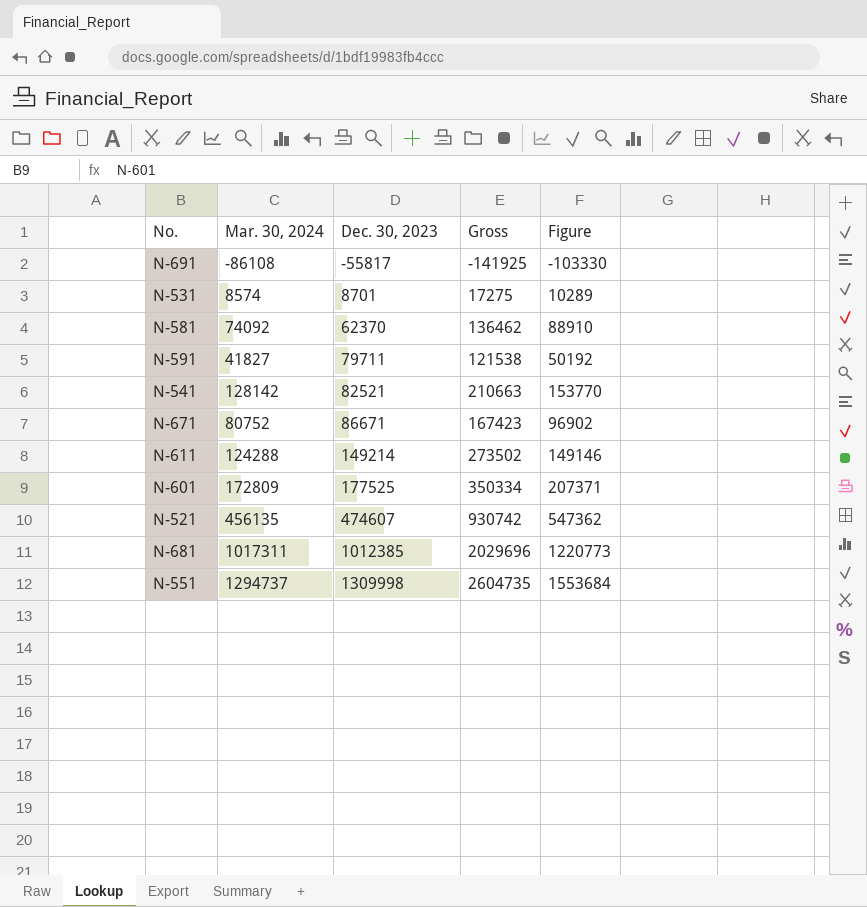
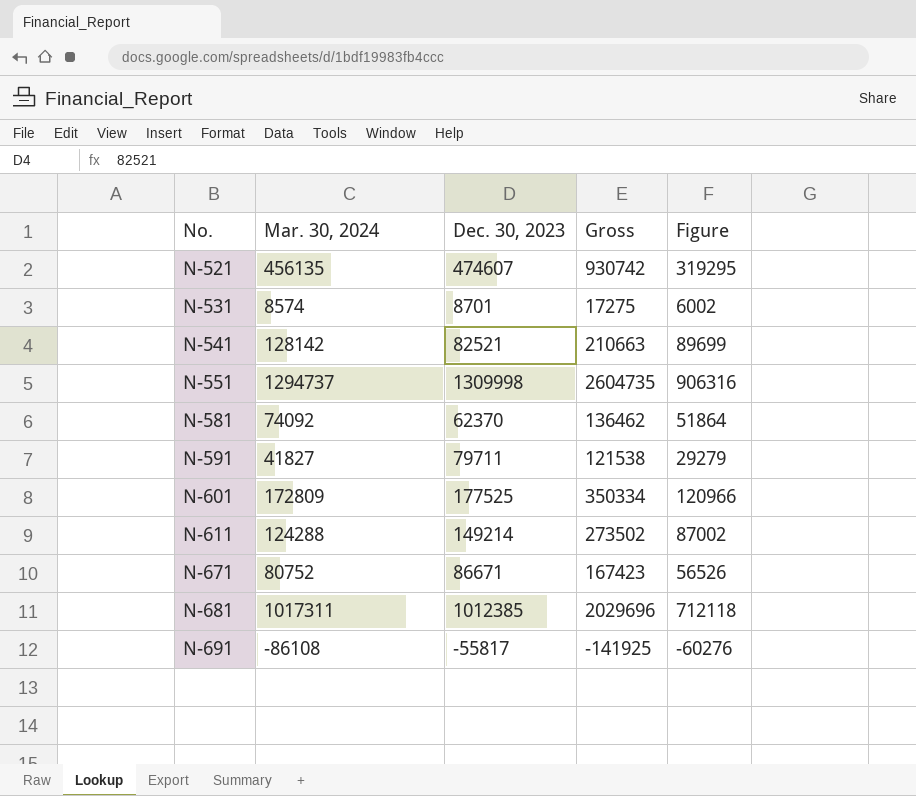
row order: Dec. 30, 2023 ascending -> No. ascending
column Figure | formula: [Mar. 30, 2024] * 1.2 -> [Mar. 30, 2024] * 0.7

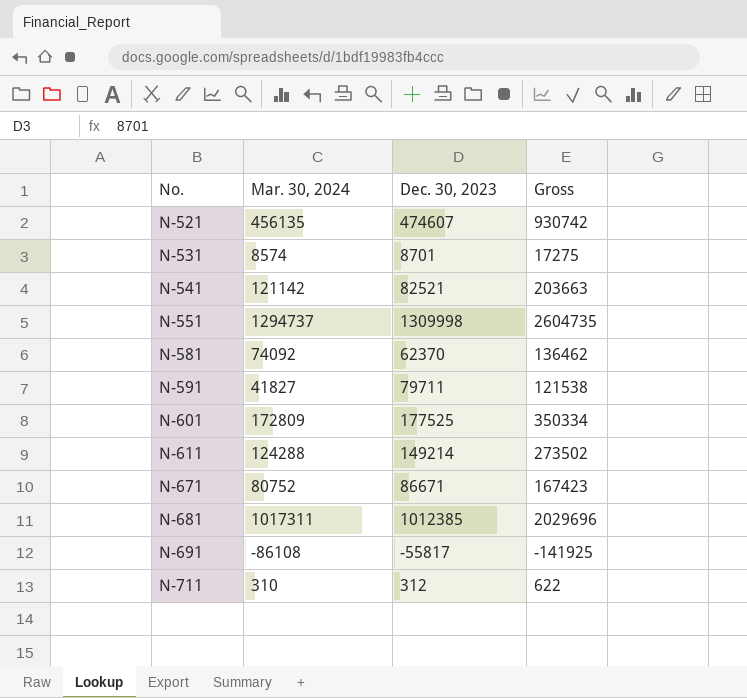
column Figure | formula: [Mar. 30, 2024] * 0.7 -> none
N-541 | Mar. 30, 2024: 128142 -> 121142
N-541 | Gross: 210663 -> 203663
row N-711: none -> 310 | 312 | 622

